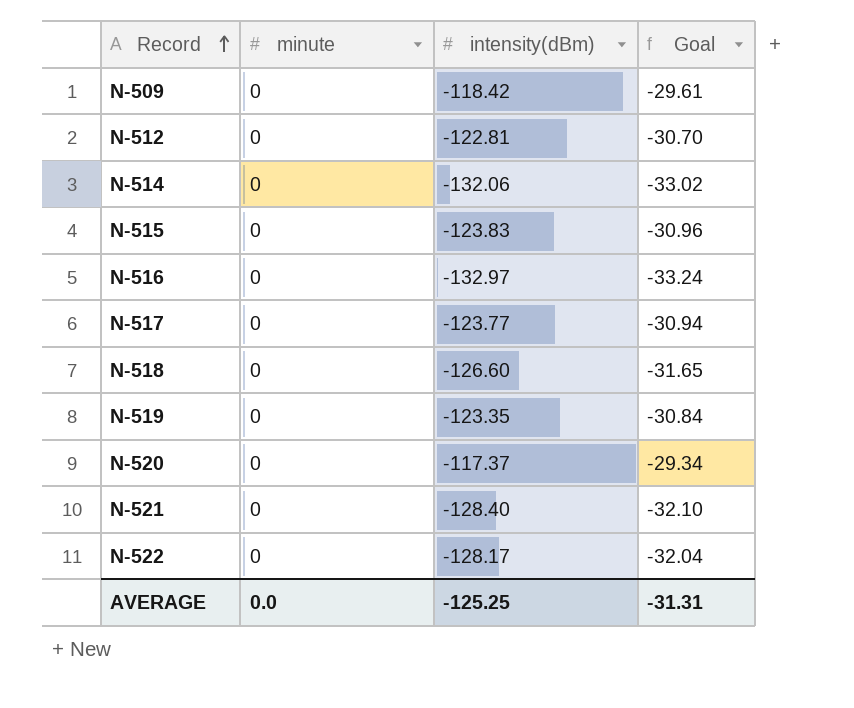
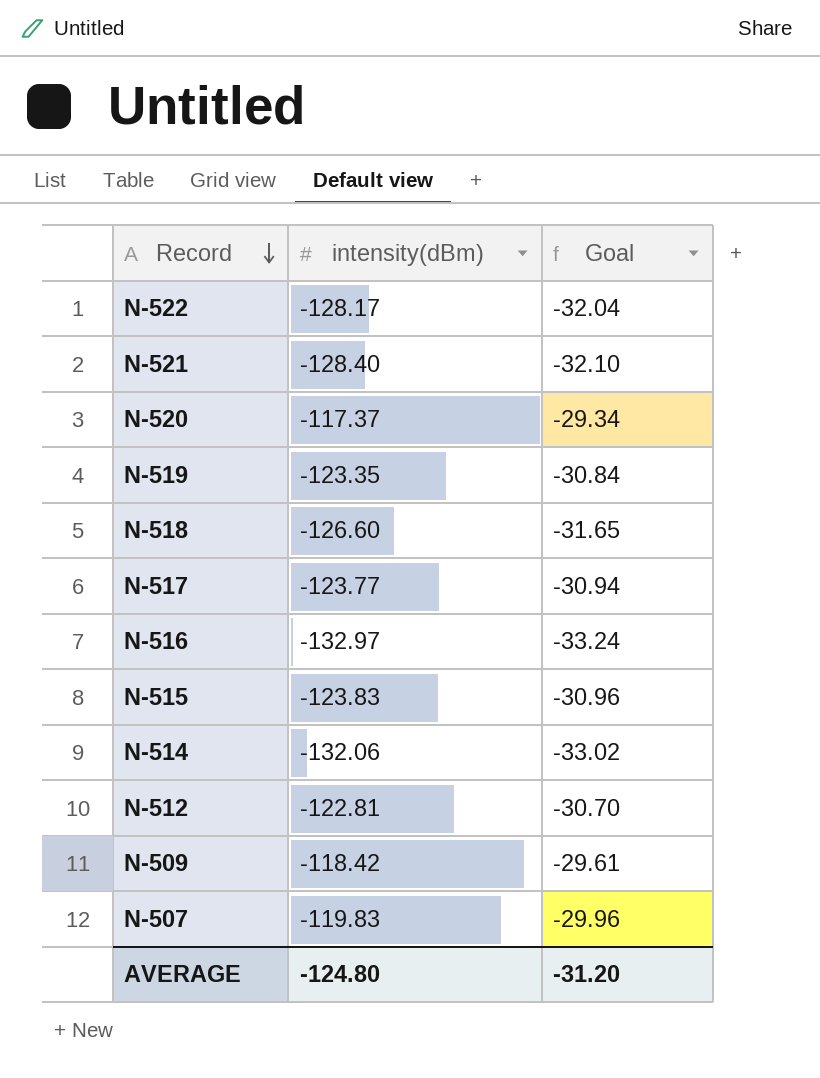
row order: Record ascending -> Record descending
column minute | position: 2 -> none
row N-507: none -> -119.83 | -29.96
AVERAGE | intensity(dBm): -125.25 -> -124.80
AVERAGE | Goal: -31.31 -> -31.20

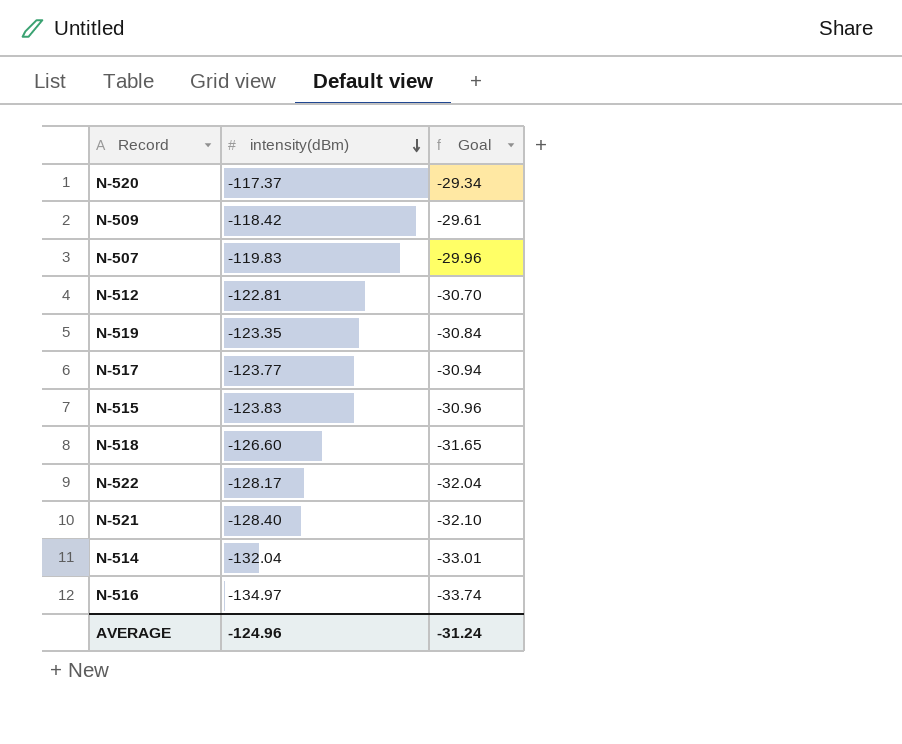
row order: Record descending -> intensity(dBm) descending
N-514 | intensity(dBm): -132.06 -> -132.04
N-514 | Goal: -33.02 -> -33.01
N-516 | intensity(dBm): -132.97 -> -134.97
N-516 | Goal: -33.24 -> -33.74
AVERAGE | intensity(dBm): -124.80 -> -124.96
AVERAGE | Goal: -31.20 -> -31.24

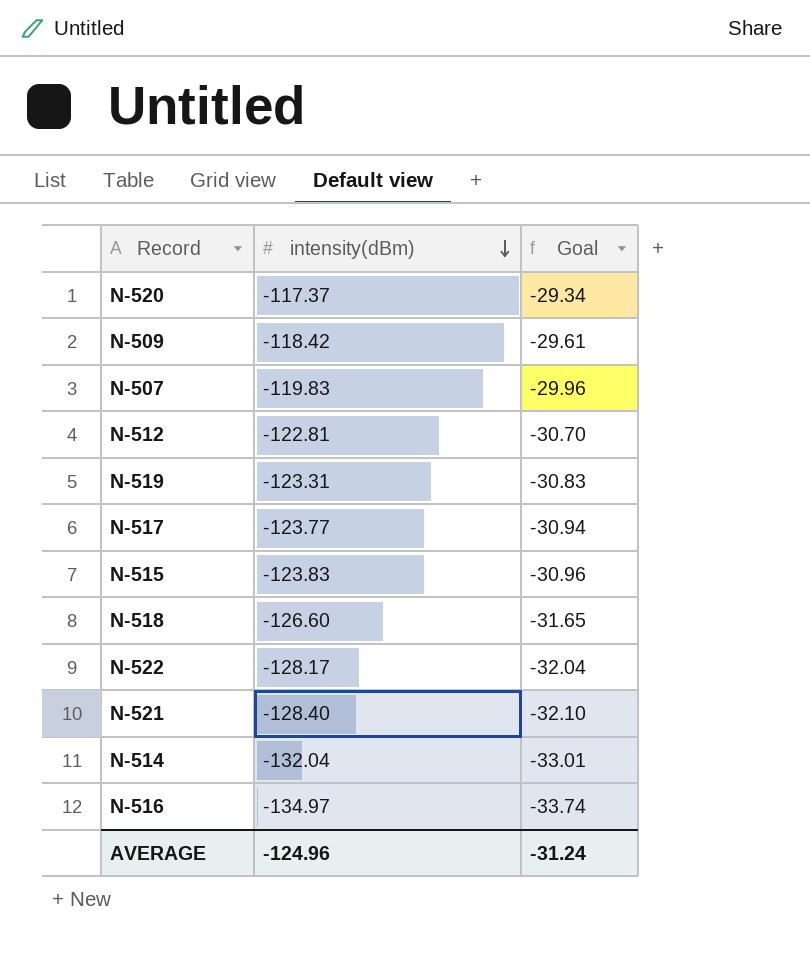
N-519 | intensity(dBm): -123.35 -> -123.31
N-519 | Goal: -30.84 -> -30.83

